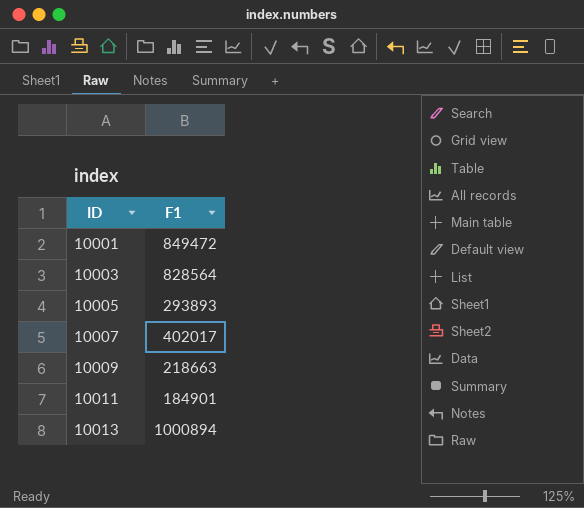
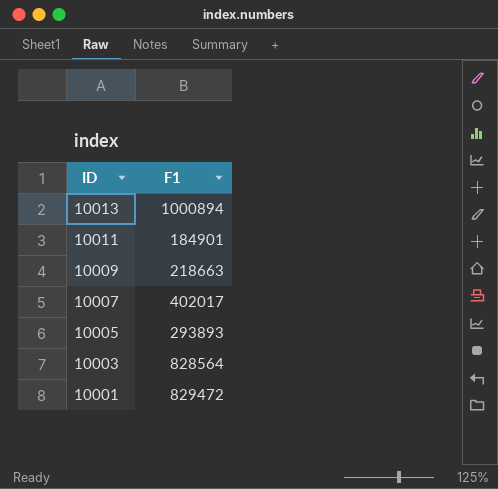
row order: ID ascending -> ID descending
10001 | F1: 849472 -> 829472

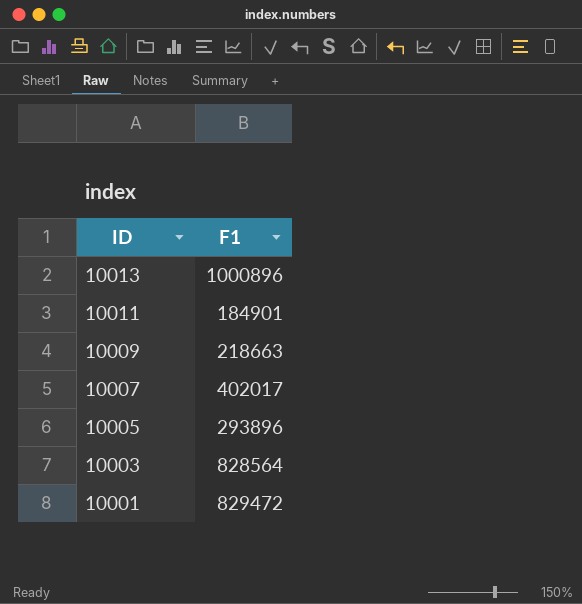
10013 | F1: 1000894 -> 1000896
10005 | F1: 293893 -> 293896

